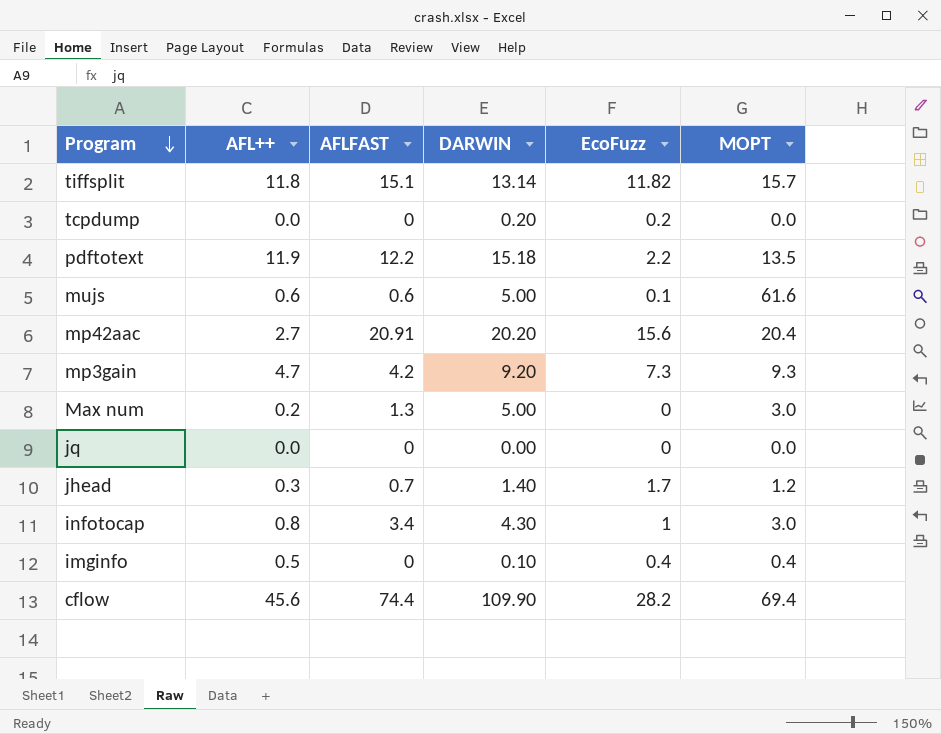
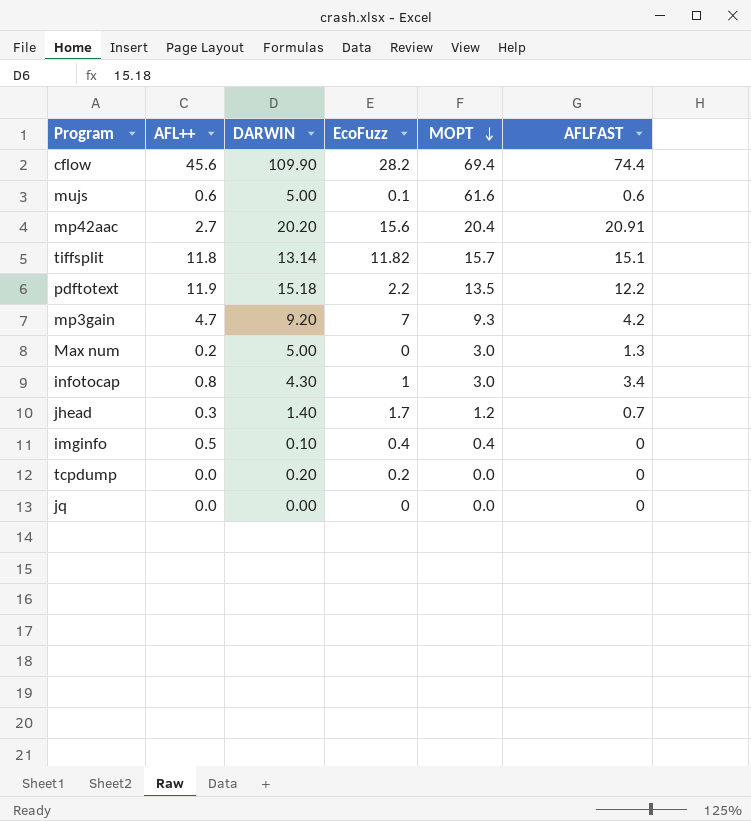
row order: Program descending -> MOPT descending
column AFLFAST | position: 3 -> 6
mp3gain | EcoFuzz: 7.3 -> 7

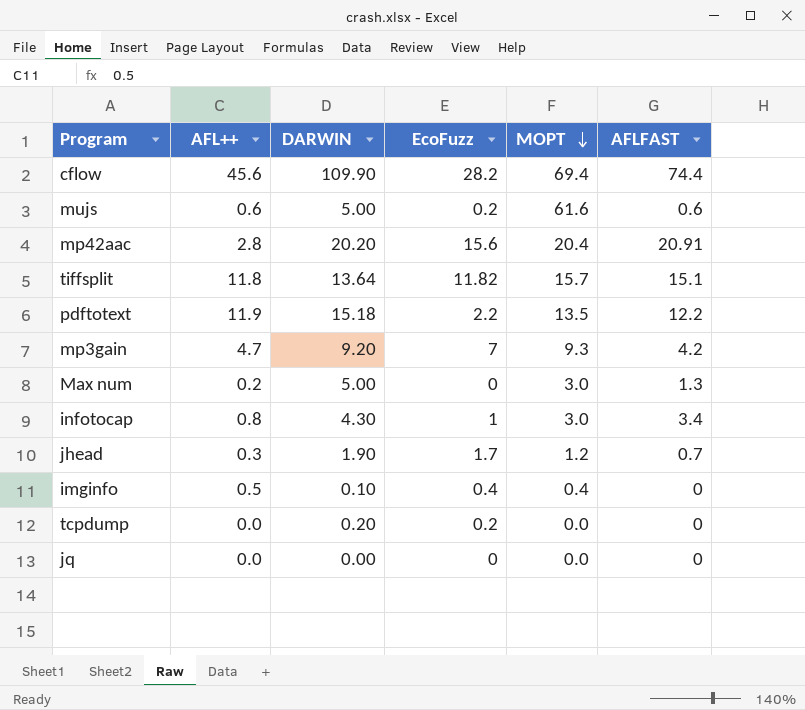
mujs | EcoFuzz: 0.1 -> 0.2
mp42aac | AFL++: 2.7 -> 2.8
tiffsplit | DARWIN: 13.14 -> 13.64
jhead | DARWIN: 1.40 -> 1.90

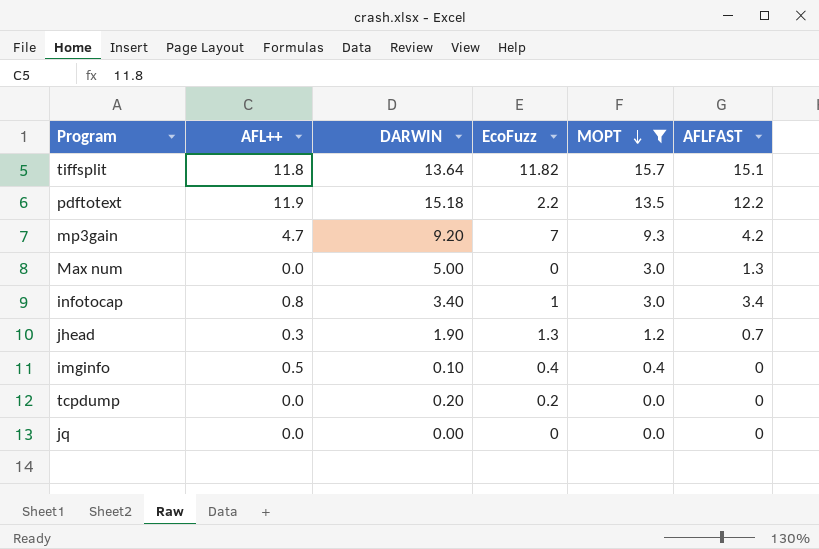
filter: none -> MOPT <= 15.7
Max num | AFL++: 0.2 -> 0.0
infotocap | DARWIN: 4.30 -> 3.40
jhead | EcoFuzz: 1.7 -> 1.3

